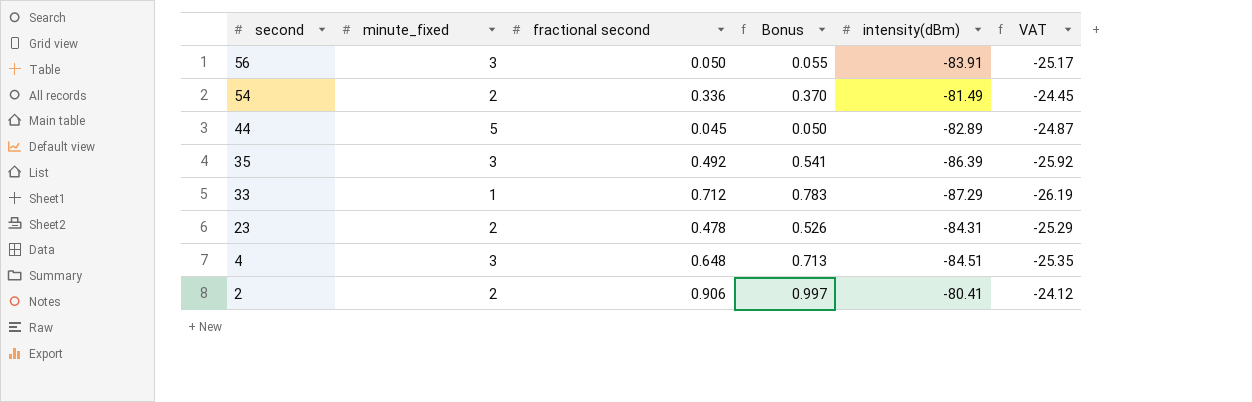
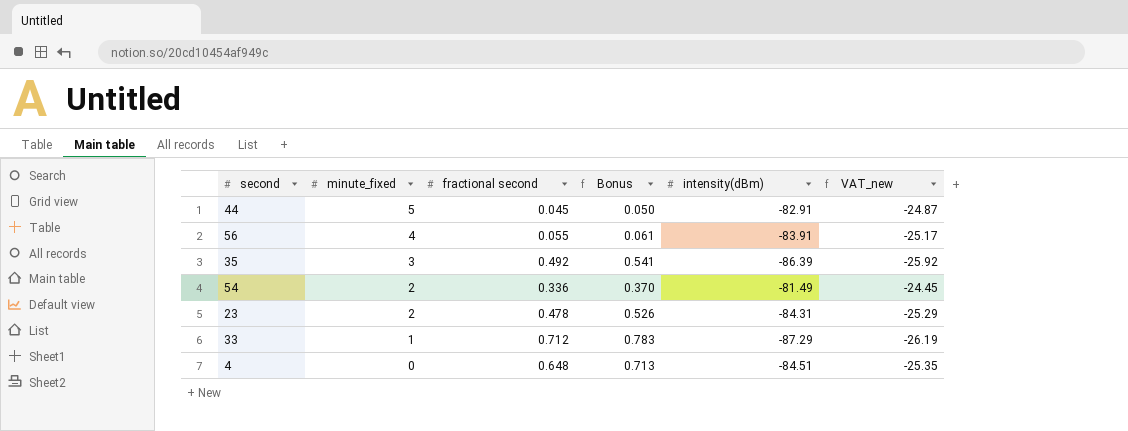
row order: second descending -> minute_fixed descending
column name: VAT -> VAT_new
row 2: 2 | 0.906 | 0.997 | -80.41 | -24.12 -> none
44 | intensity(dBm): -82.89 -> -82.91
56 | minute_fixed: 3 -> 4
56 | fractional second: 0.050 -> 0.055
56 | Bonus: 0.055 -> 0.061
4 | minute_fixed: 3 -> 0

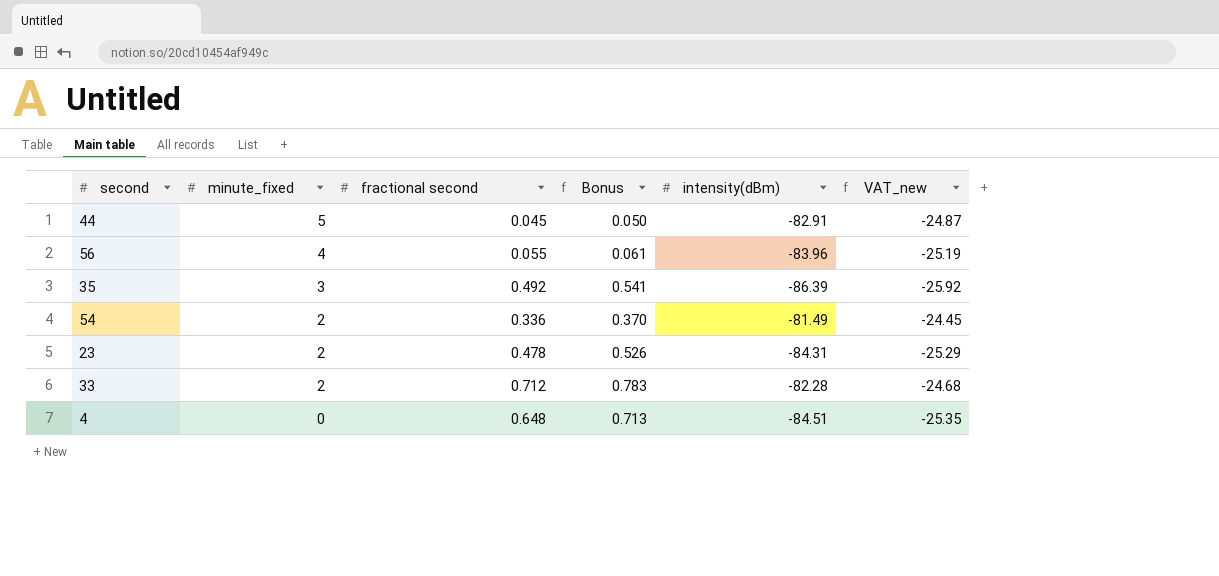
56 | intensity(dBm): -83.91 -> -83.96
56 | VAT_new: -25.17 -> -25.19
33 | minute_fixed: 1 -> 2
33 | intensity(dBm): -87.29 -> -82.28
33 | VAT_new: -26.19 -> -24.68

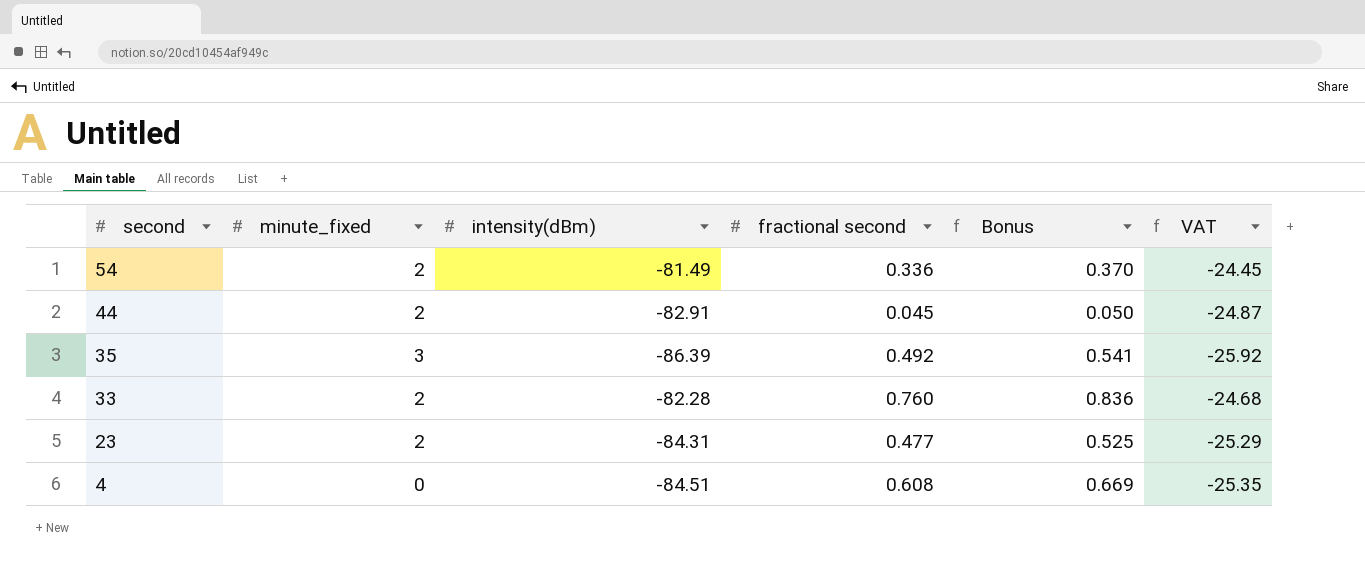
row order: minute_fixed descending -> second descending
column intensity(dBm) | position: 5 -> 3
column name: VAT_new -> VAT
row 56: 4 | 0.055 | 0.061 | -83.96 | -25.19 -> none
44 | minute_fixed: 5 -> 2
33 | fractional second: 0.712 -> 0.760
33 | Bonus: 0.783 -> 0.836
23 | fractional second: 0.478 -> 0.477
23 | Bonus: 0.526 -> 0.525
4 | fractional second: 0.648 -> 0.608
4 | Bonus: 0.713 -> 0.669

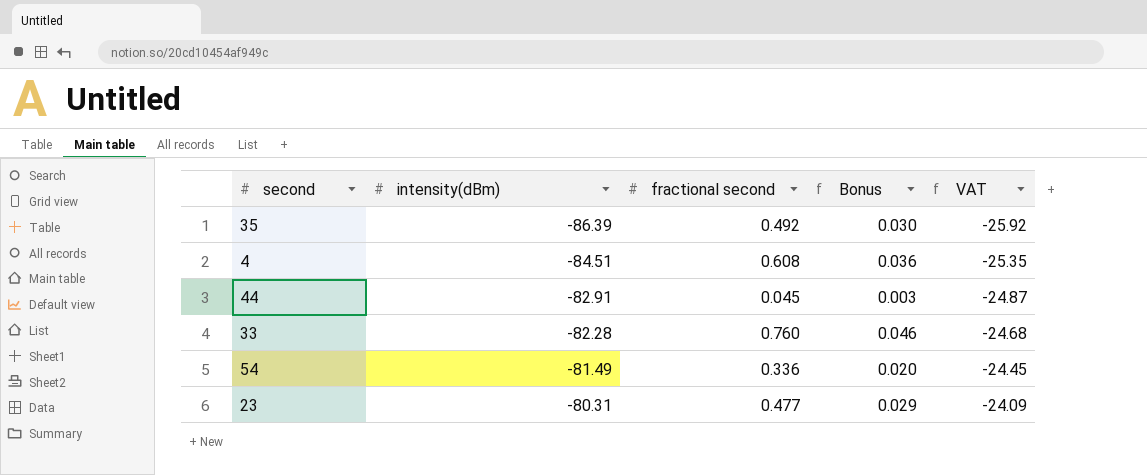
row order: second descending -> intensity(dBm) ascending
column minute_fixed | position: 2 -> none
column Bonus | formula: [fractional second] * 1.1 -> [fractional second] * 0.06
23 | intensity(dBm): -84.31 -> -80.31
23 | VAT: -25.29 -> -24.09

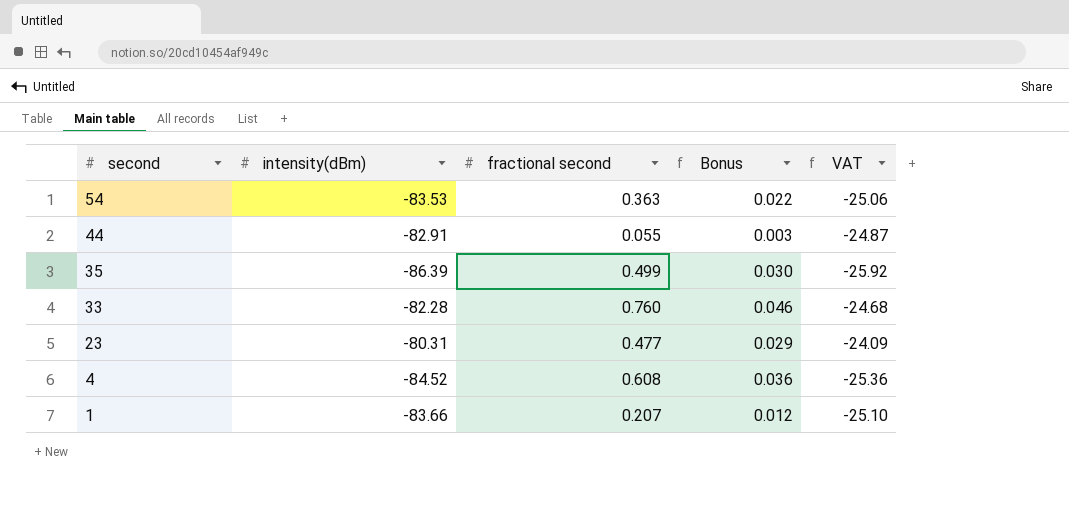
row order: intensity(dBm) ascending -> second descending
54 | intensity(dBm): -81.49 -> -83.53
54 | fractional second: 0.336 -> 0.363
54 | Bonus: 0.020 -> 0.022
54 | VAT: -24.45 -> -25.06
44 | fractional second: 0.045 -> 0.055
35 | fractional second: 0.492 -> 0.499
4 | intensity(dBm): -84.51 -> -84.52
4 | VAT: -25.35 -> -25.36
row 1: none -> -83.66 | 0.207 | 0.012 | -25.10

